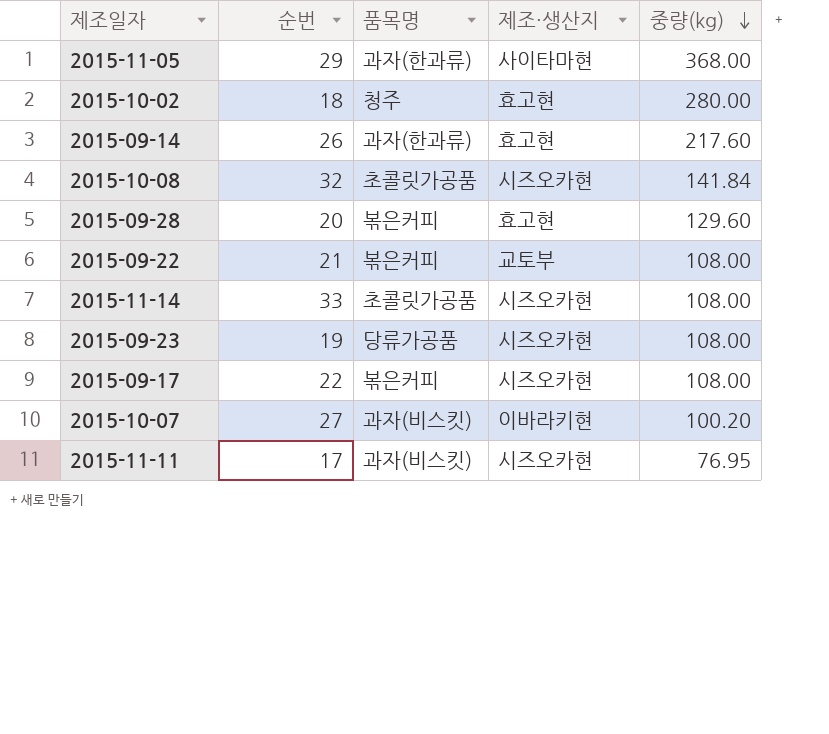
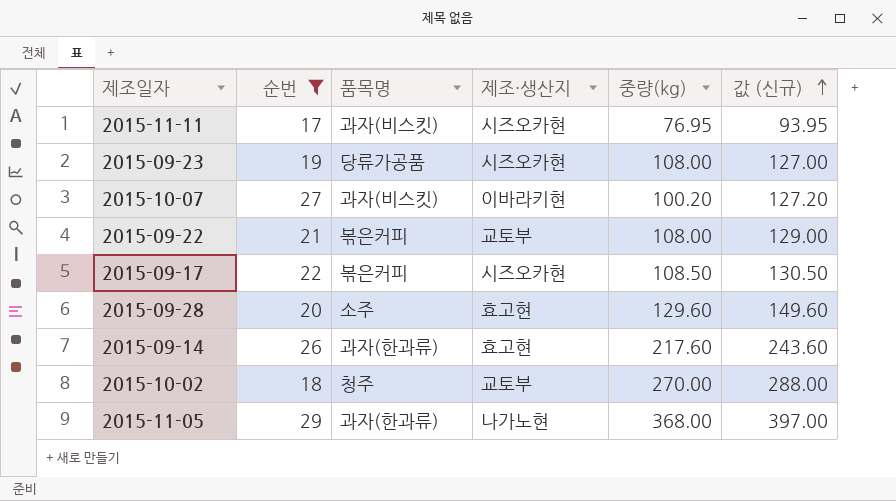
filter: none -> 순번 <= 29
row order: 중량(kg) descending -> 값 (신규) ascending
column 값 (신규) | formula: none -> [순번] + [중량(kg)]
2015-09-17 | 중량(kg): 108.00 -> 108.50
2015-09-28 | 품목명: 볶은커피 -> 소주
2015-10-02 | 제조·생산지: 효고현 -> 교토부
2015-10-02 | 중량(kg): 280.00 -> 270.00
2015-11-05 | 제조·생산지: 사이타마현 -> 나가노현

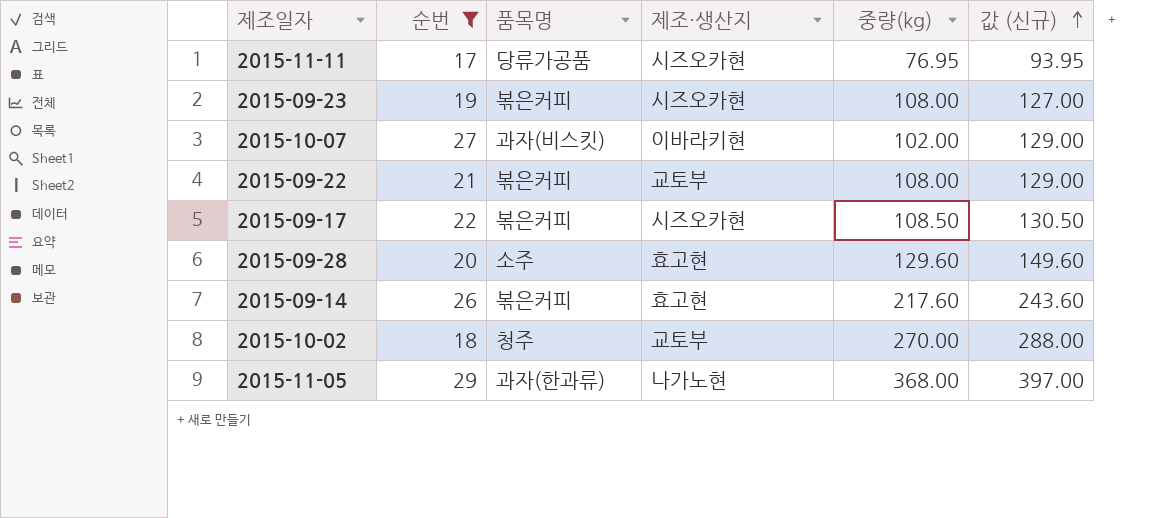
2015-11-11 | 품목명: 과자(비스킷) -> 당류가공품
2015-09-23 | 품목명: 당류가공품 -> 볶은커피
2015-10-07 | 중량(kg): 100.20 -> 102.00
2015-10-07 | 값 (신규): 127.20 -> 129.00
2015-09-14 | 품목명: 과자(한과류) -> 볶은커피

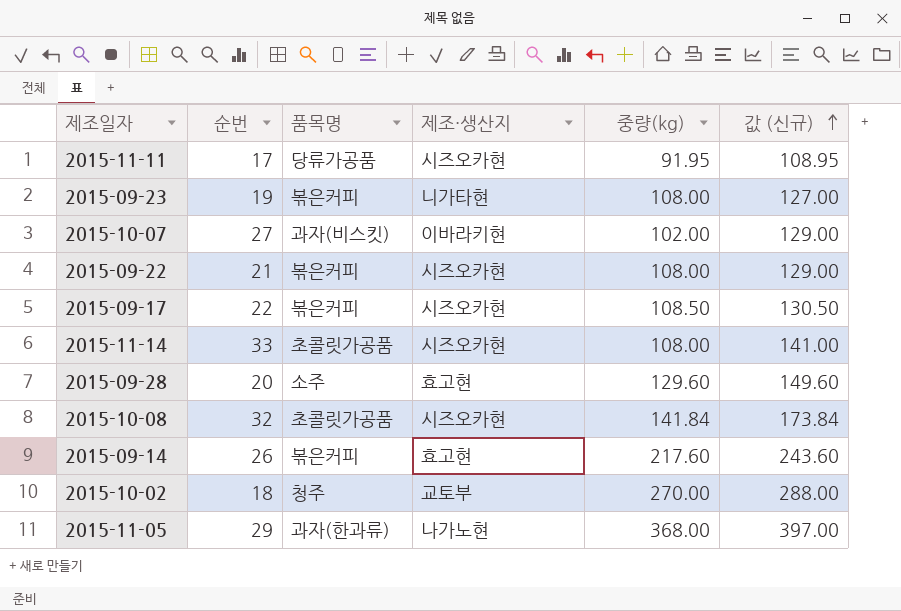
filter: 순번 <= 29 -> none
2015-11-11 | 중량(kg): 76.95 -> 91.95
2015-11-11 | 값 (신규): 93.95 -> 108.95
2015-09-23 | 제조·생산지: 시즈오카현 -> 니가타현
2015-09-22 | 제조·생산지: 교토부 -> 시즈오카현

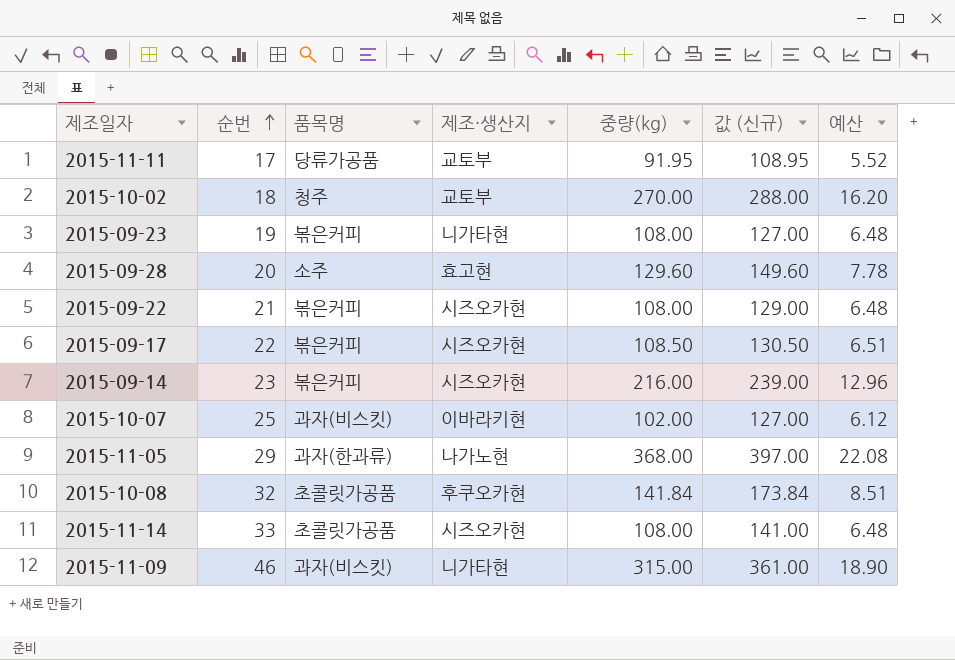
row order: 값 (신규) ascending -> 순번 ascending
column 예산 | formula: none -> [중량(kg)] * 0.06
2015-11-11 | 제조·생산지: 시즈오카현 -> 교토부
2015-09-14 | 순번: 26 -> 23
2015-09-14 | 제조·생산지: 효고현 -> 시즈오카현
2015-09-14 | 중량(kg): 217.60 -> 216.00
2015-09-14 | 값 (신규): 243.60 -> 239.00
2015-10-07 | 순번: 27 -> 25
2015-10-07 | 값 (신규): 129.00 -> 127.00
2015-10-08 | 제조·생산지: 시즈오카현 -> 후쿠오카현
row 2015-11-09: none -> 46 | 과자(비스킷) | 니가타현 | 315.00 | 361.00 | 18.90

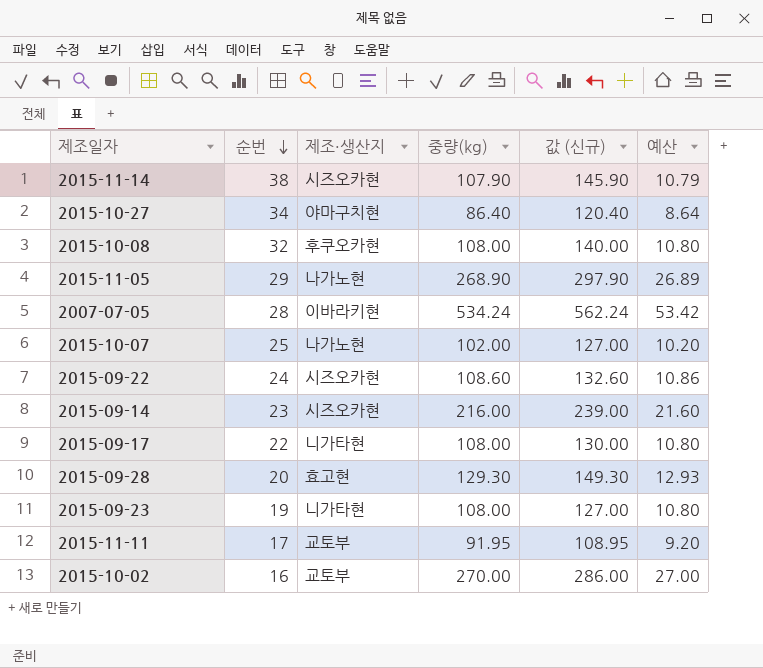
row order: 순번 ascending -> 순번 descending
column 품목명 | position: 3 -> none
column 예산 | formula: [중량(kg)] * 0.06 -> [중량(kg)] * 0.1
row 2015-11-09: 46 | 과자(비스킷) | 니가타현 | 315.00 | 361.00 | 18.90 -> none
2015-11-14 | 순번: 33 -> 38
2015-11-14 | 중량(kg): 108.00 -> 107.90
2015-11-14 | 값 (신규): 141.00 -> 145.90
row 2015-10-27: none -> 34 | 야마구치현 | 86.40 | 120.40 | 8.64
2015-10-08 | 중량(kg): 141.84 -> 108.00
2015-10-08 | 값 (신규): 173.84 -> 140.00
2015-11-05 | 중량(kg): 368.00 -> 268.90
2015-11-05 | 값 (신규): 397.00 -> 297.90
row 2007-07-05: none -> 28 | 이바라키현 | 534.24 | 562.24 | 53.42
2015-10-07 | 제조·생산지: 이바라키현 -> 나가노현
2015-09-22 | 순번: 21 -> 24
2015-09-22 | 중량(kg): 108.00 -> 108.60
2015-09-22 | 값 (신규): 129.00 -> 132.60
2015-09-17 | 제조·생산지: 시즈오카현 -> 니가타현
2015-09-17 | 중량(kg): 108.50 -> 108.00
2015-09-17 | 값 (신규): 130.50 -> 130.00
2015-09-28 | 중량(kg): 129.60 -> 129.30
2015-09-28 | 값 (신규): 149.60 -> 149.30
2015-10-02 | 순번: 18 -> 16
2015-10-02 | 값 (신규): 288.00 -> 286.00

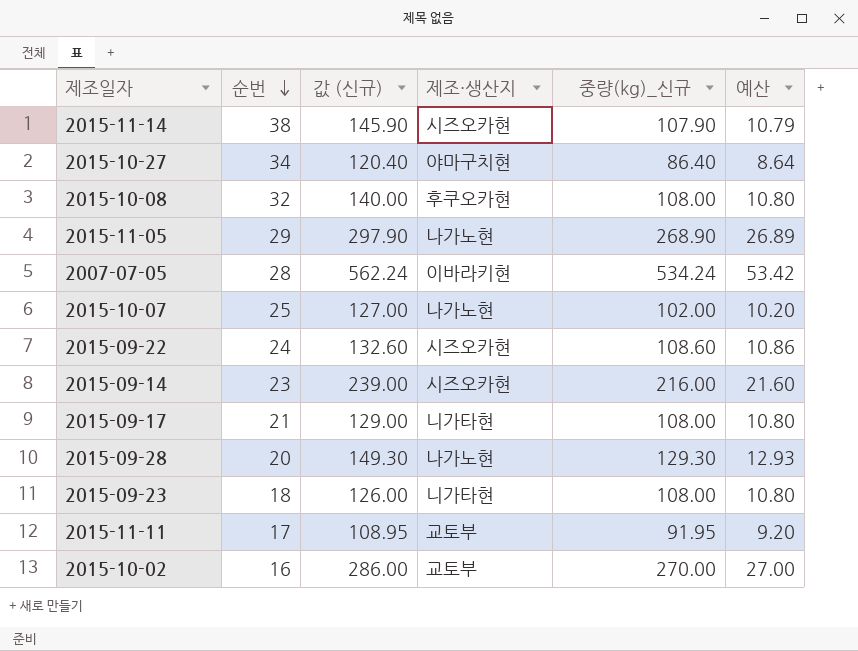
column 값 (신규) | position: 5 -> 3
column name: 중량(kg) -> 중량(kg)_신규
2015-09-17 | 순번: 22 -> 21
2015-09-17 | 값 (신규): 130.00 -> 129.00
2015-09-28 | 제조·생산지: 효고현 -> 나가노현
2015-09-23 | 순번: 19 -> 18
2015-09-23 | 값 (신규): 127.00 -> 126.00

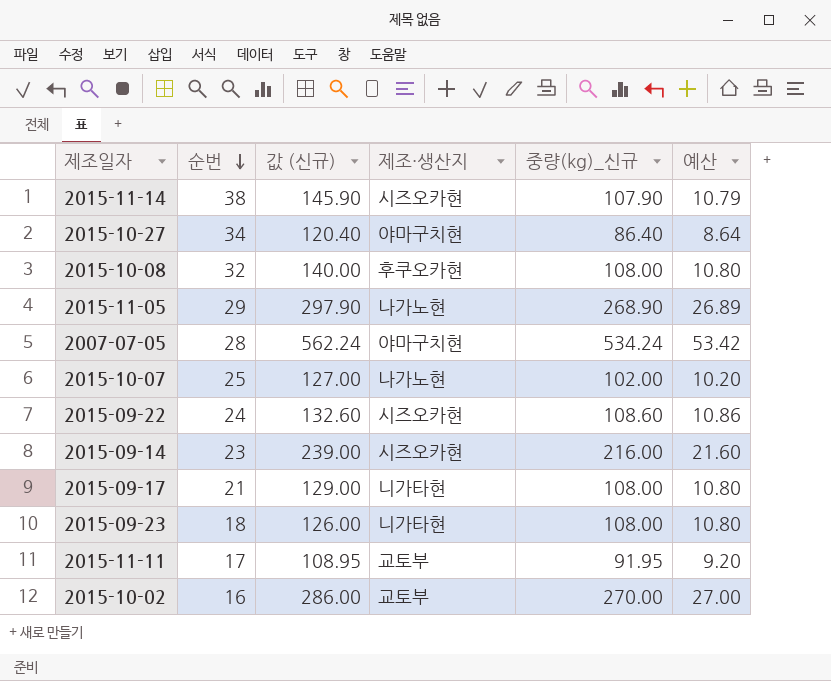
row 2015-09-28: 20 | 149.30 | 나가노현 | 129.30 | 12.93 -> none
2007-07-05 | 제조·생산지: 이바라키현 -> 야마구치현

